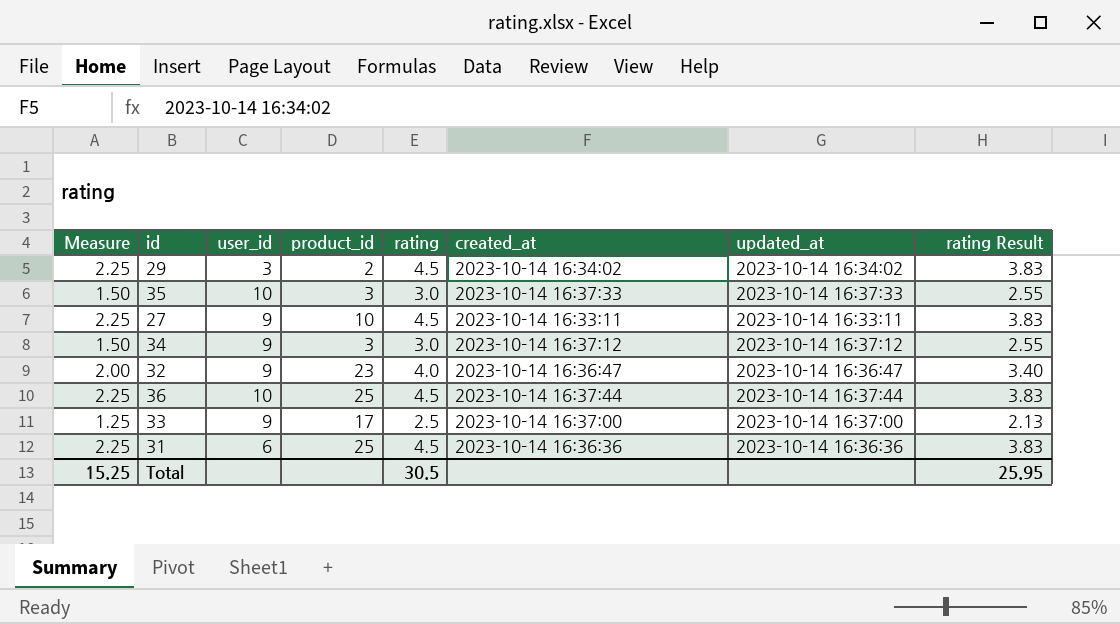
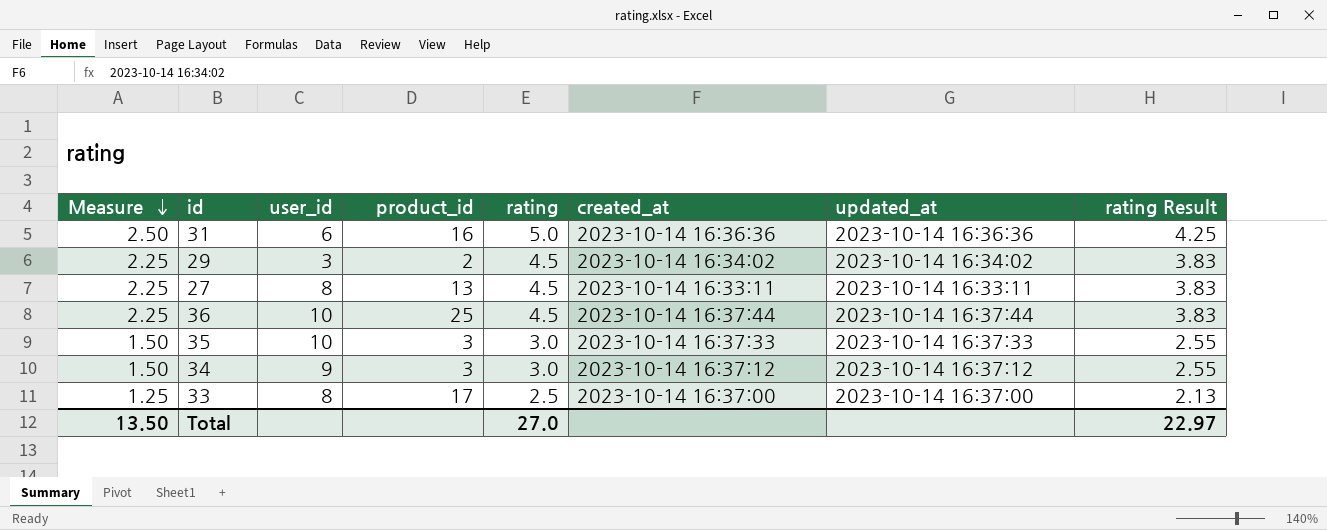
row order: none -> Measure descending
row 32: 2.00 | 9 | 23 | 4.0 | 2023-10-14 16:36:47 | 2023-10-14 16:36:47 | 3.40 -> none
31 | Measure: 2.25 -> 2.50
31 | product_id: 25 -> 16
31 | rating: 4.5 -> 5.0
31 | rating Result: 3.83 -> 4.25
27 | user_id: 9 -> 8
27 | product_id: 10 -> 13
33 | user_id: 9 -> 8
Total | Measure: 15.25 -> 13.50
Total | rating: 30.5 -> 27.0
Total | rating Result: 25.95 -> 22.97

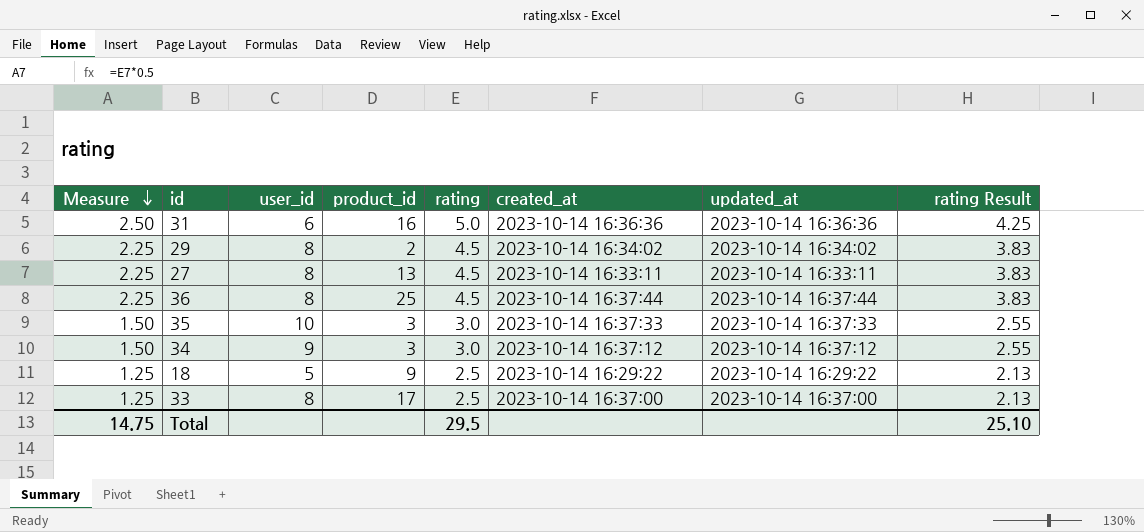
29 | user_id: 3 -> 8
36 | user_id: 10 -> 8
row 18: none -> 1.25 | 5 | 9 | 2.5 | 2023-10-14 16:29:22 | 2023-10-14 16:29:22 | 2.13
Total | Measure: 13.50 -> 14.75
Total | rating: 27.0 -> 29.5
Total | rating Result: 22.97 -> 25.10

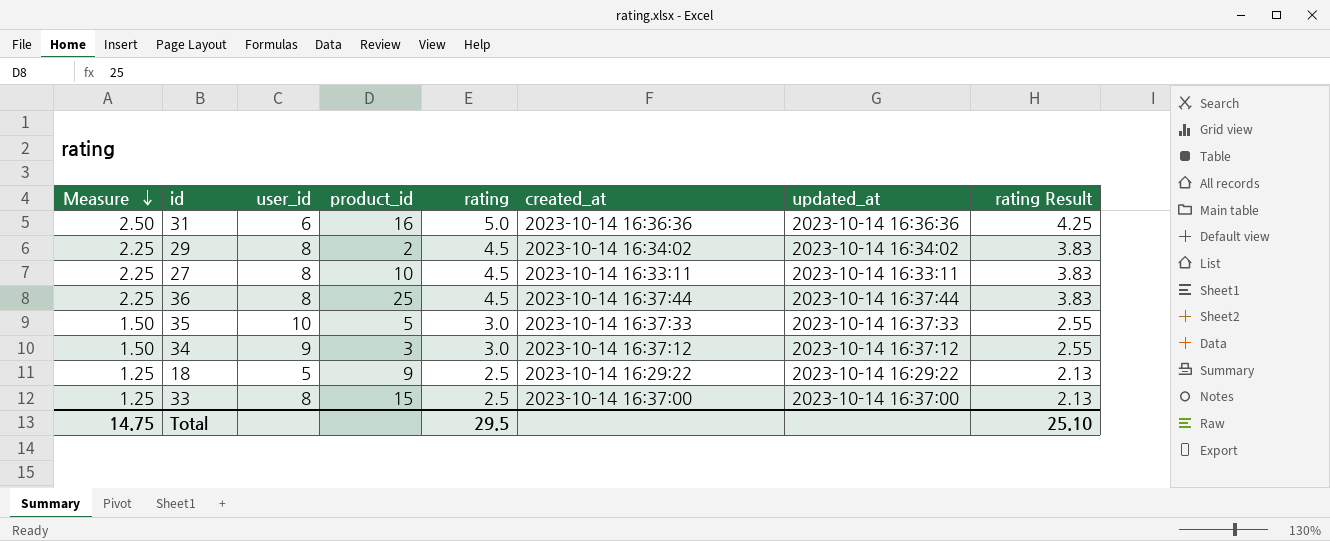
27 | product_id: 13 -> 10
35 | product_id: 3 -> 5
33 | product_id: 17 -> 15

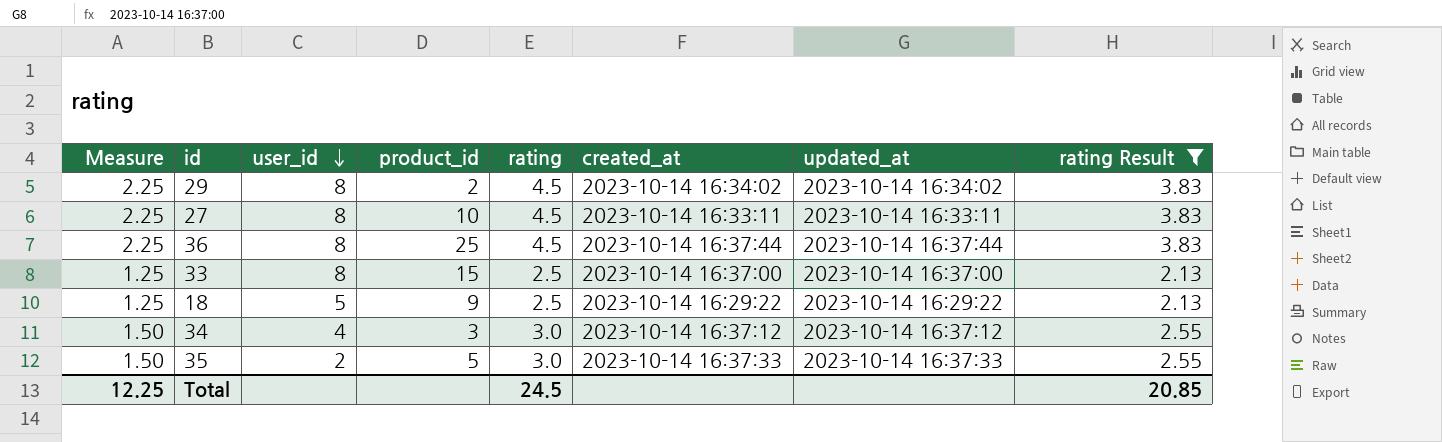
filter: none -> rating Result != 4.25
row order: Measure descending -> user_id descending
34 | user_id: 9 -> 4
35 | user_id: 10 -> 2
Total | Measure: 14.75 -> 12.25
Total | rating: 29.5 -> 24.5
Total | rating Result: 25.10 -> 20.85

